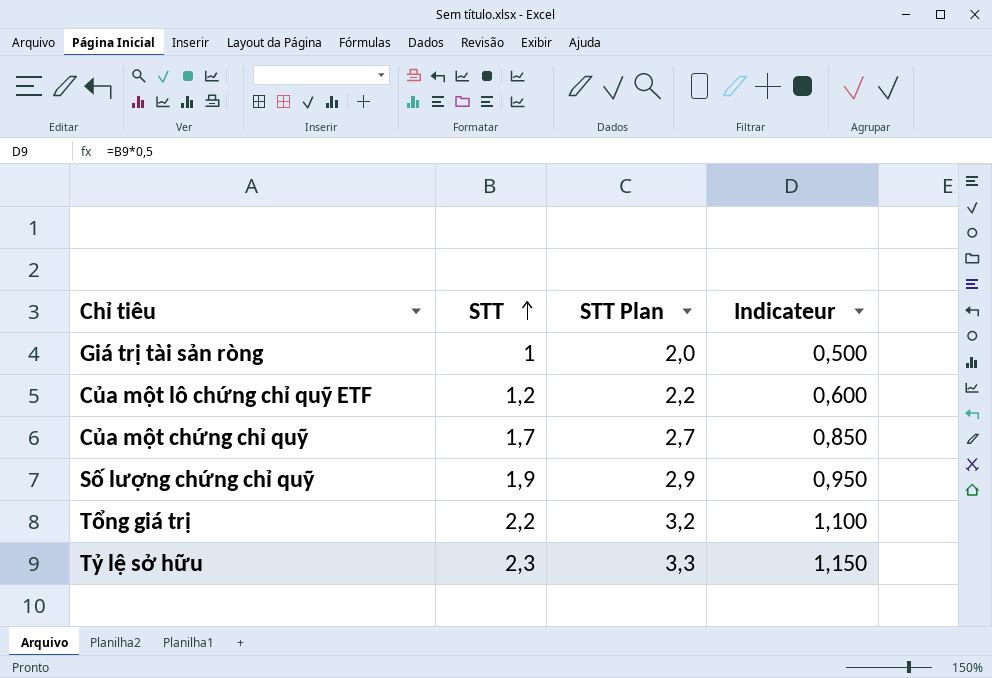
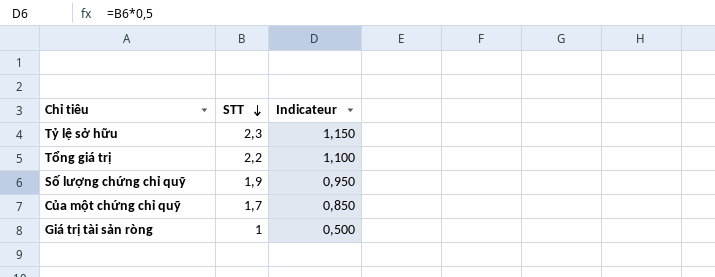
row order: STT ascending -> STT descending
column STT Plan | formula: [STT] + 1 -> none
row Của một lô chứng chỉ quỹ ETF: 1,2 | 2,2 | 0,600 -> none

